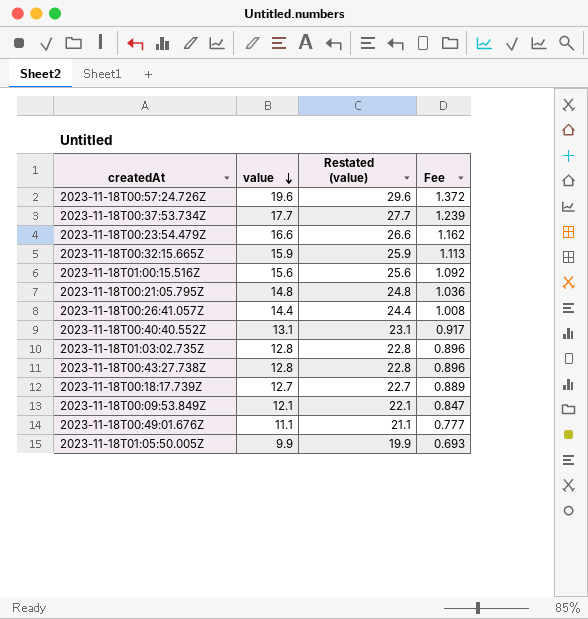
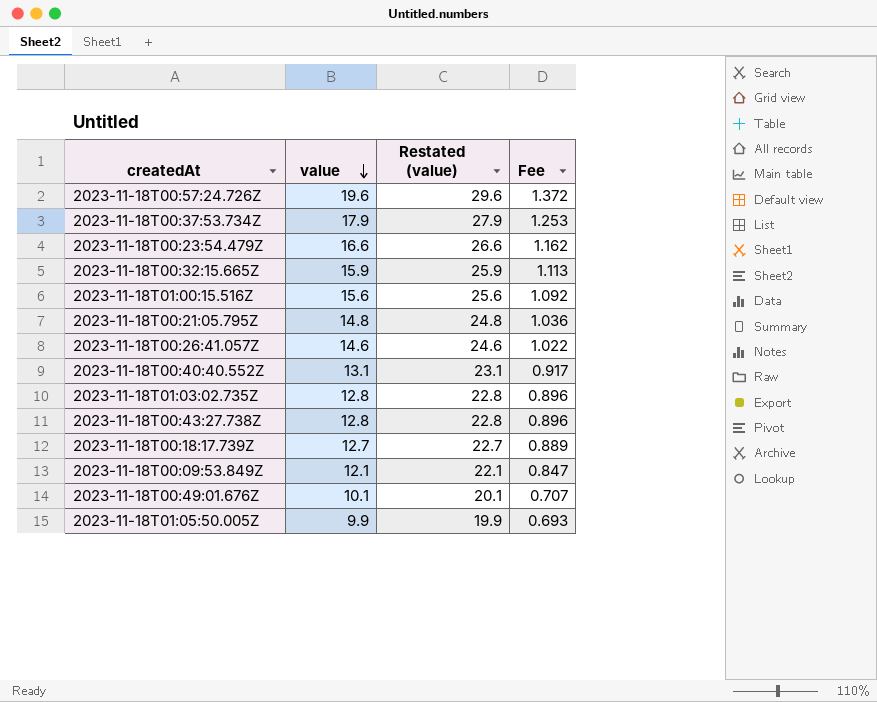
2023-11-18T00:37:53.734Z | value: 17.7 -> 17.9
2023-11-18T00:37:53.734Z | Restated (value): 27.7 -> 27.9
2023-11-18T00:37:53.734Z | Fee: 1.239 -> 1.253
2023-11-18T00:26:41.057Z | value: 14.4 -> 14.6
2023-11-18T00:26:41.057Z | Restated (value): 24.4 -> 24.6
2023-11-18T00:26:41.057Z | Fee: 1.008 -> 1.022
2023-11-18T00:49:01.676Z | value: 11.1 -> 10.1
2023-11-18T00:49:01.676Z | Restated (value): 21.1 -> 20.1
2023-11-18T00:49:01.676Z | Fee: 0.777 -> 0.707

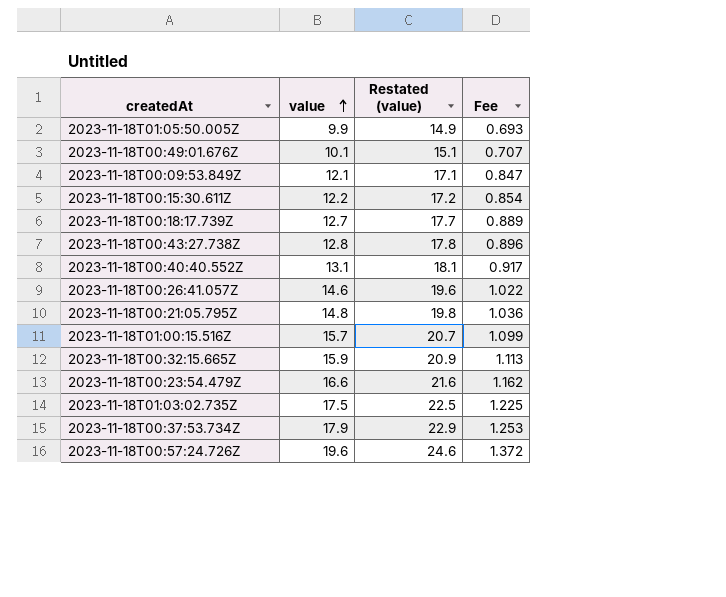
row order: value descending -> value ascending
column Restated (value) | formula: [value] + 10 -> [value] + 5
row 2023-11-18T00:15:30.611Z: none -> 12.2 | 17.2 | 0.854
2023-11-18T01:00:15.516Z | value: 15.6 -> 15.7
2023-11-18T01:00:15.516Z | Fee: 1.092 -> 1.099
2023-11-18T01:03:02.735Z | value: 12.8 -> 17.5
2023-11-18T01:03:02.735Z | Fee: 0.896 -> 1.225

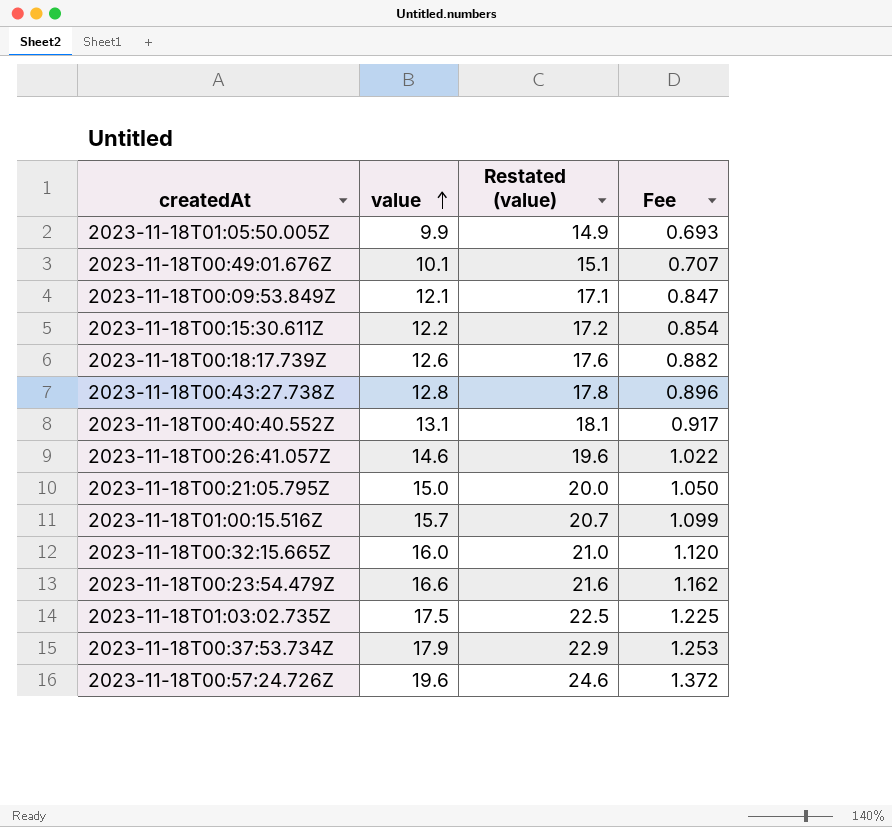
2023-11-18T00:18:17.739Z | value: 12.7 -> 12.6
2023-11-18T00:18:17.739Z | Restated (value): 17.7 -> 17.6
2023-11-18T00:18:17.739Z | Fee: 0.889 -> 0.882
2023-11-18T00:21:05.795Z | value: 14.8 -> 15.0
2023-11-18T00:21:05.795Z | Restated (value): 19.8 -> 20.0
2023-11-18T00:21:05.795Z | Fee: 1.036 -> 1.050
2023-11-18T00:32:15.665Z | value: 15.9 -> 16.0
2023-11-18T00:32:15.665Z | Restated (value): 20.9 -> 21.0
2023-11-18T00:32:15.665Z | Fee: 1.113 -> 1.120

